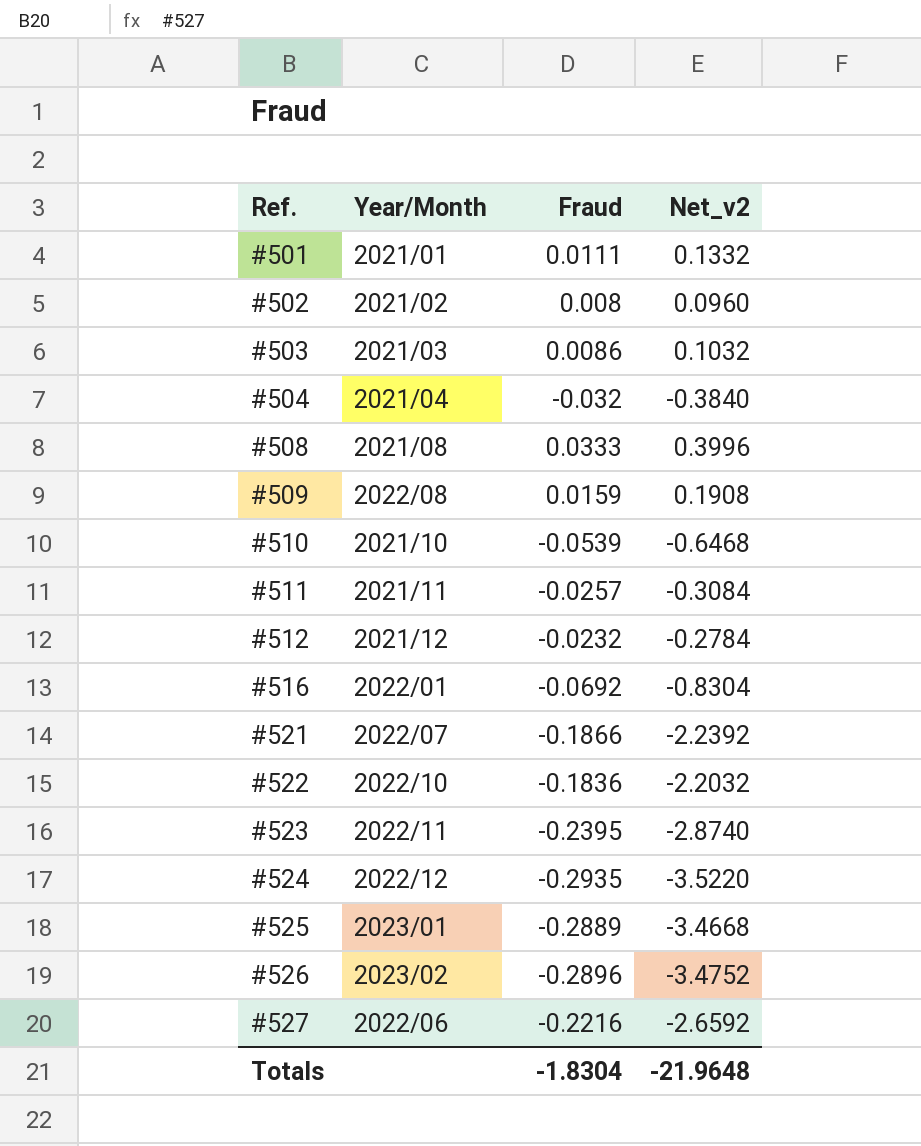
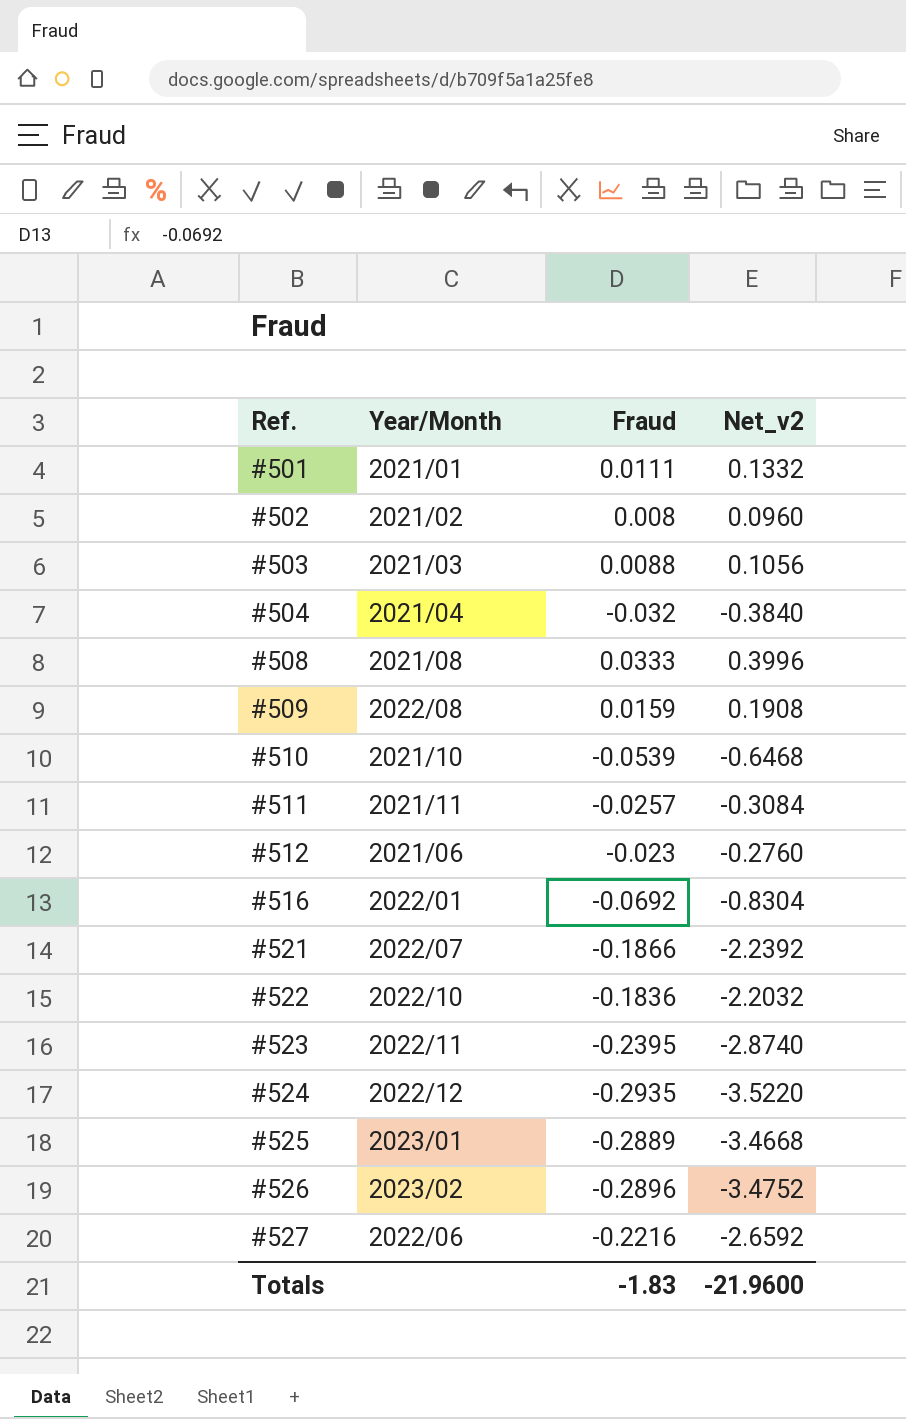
#503 | Fraud: 0.0086 -> 0.0088
#503 | Net_v2: 0.1032 -> 0.1056
#512 | Year/Month: 2021/12 -> 2021/06
#512 | Fraud: -0.0232 -> -0.023
#512 | Net_v2: -0.2784 -> -0.2760
Totals | Fraud: -1.8304 -> -1.83
Totals | Net_v2: -21.9648 -> -21.9600

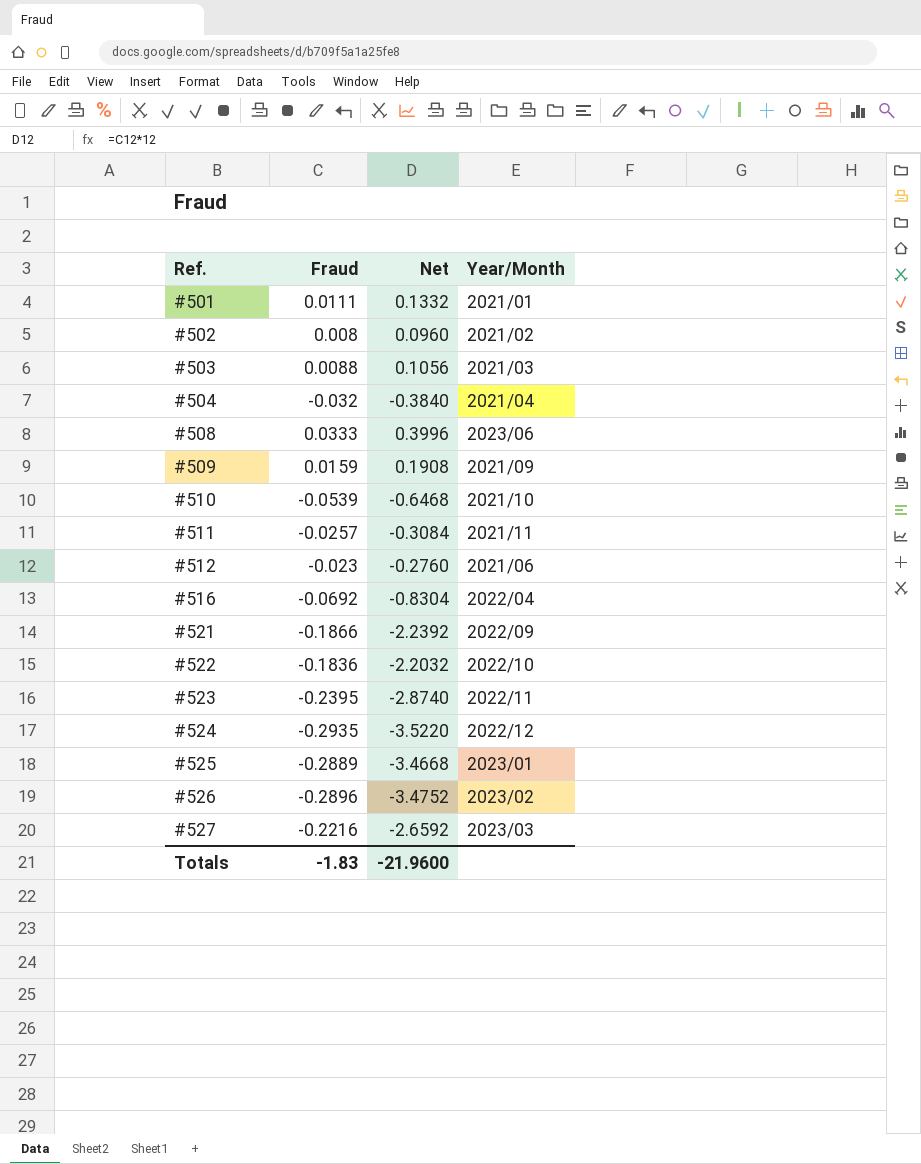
column name: Net_v2 -> Net
column Year/Month | position: 2 -> 4
#508 | Year/Month: 2021/08 -> 2023/06
#509 | Year/Month: 2022/08 -> 2021/09
#516 | Year/Month: 2022/01 -> 2022/04
#521 | Year/Month: 2022/07 -> 2022/09
#527 | Year/Month: 2022/06 -> 2023/03

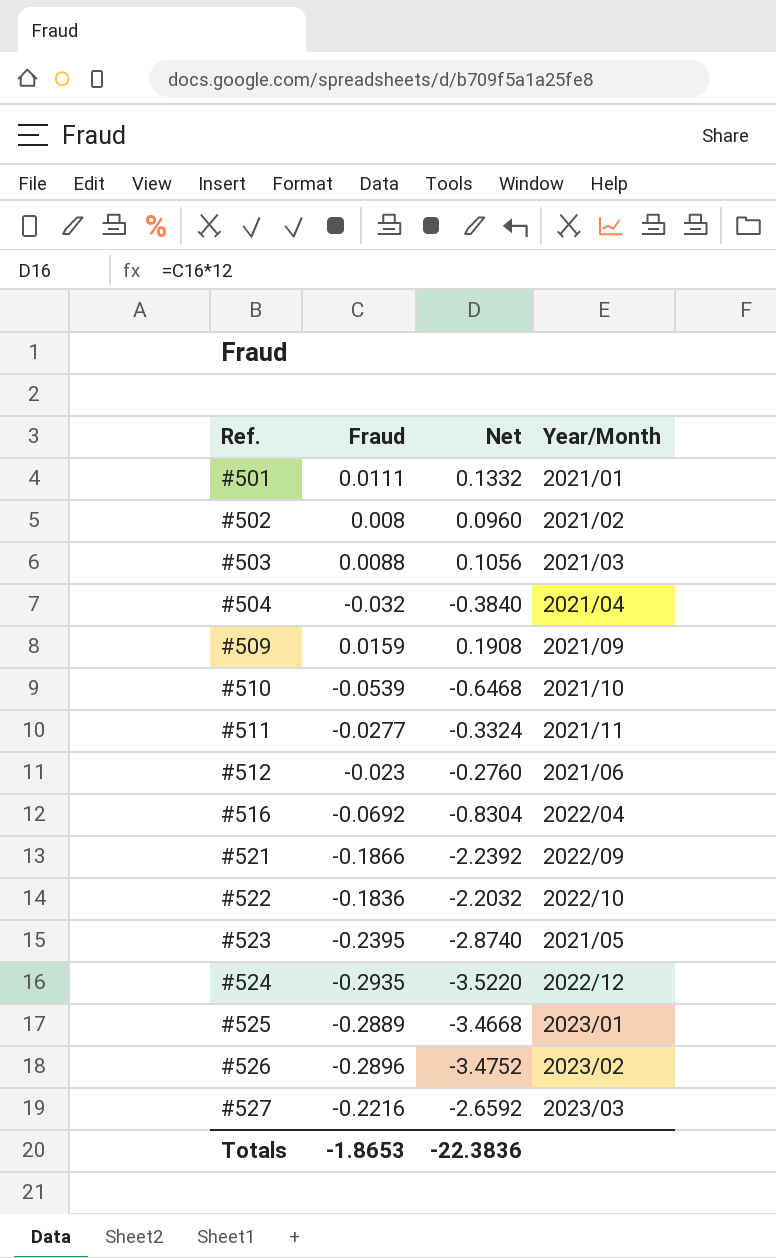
row #508: 0.0333 | 0.3996 | 2023/06 -> none
#511 | Fraud: -0.0257 -> -0.0277
#511 | Net: -0.3084 -> -0.3324
#523 | Year/Month: 2022/11 -> 2021/05
Totals | Fraud: -1.83 -> -1.8653
Totals | Net: -21.9600 -> -22.3836

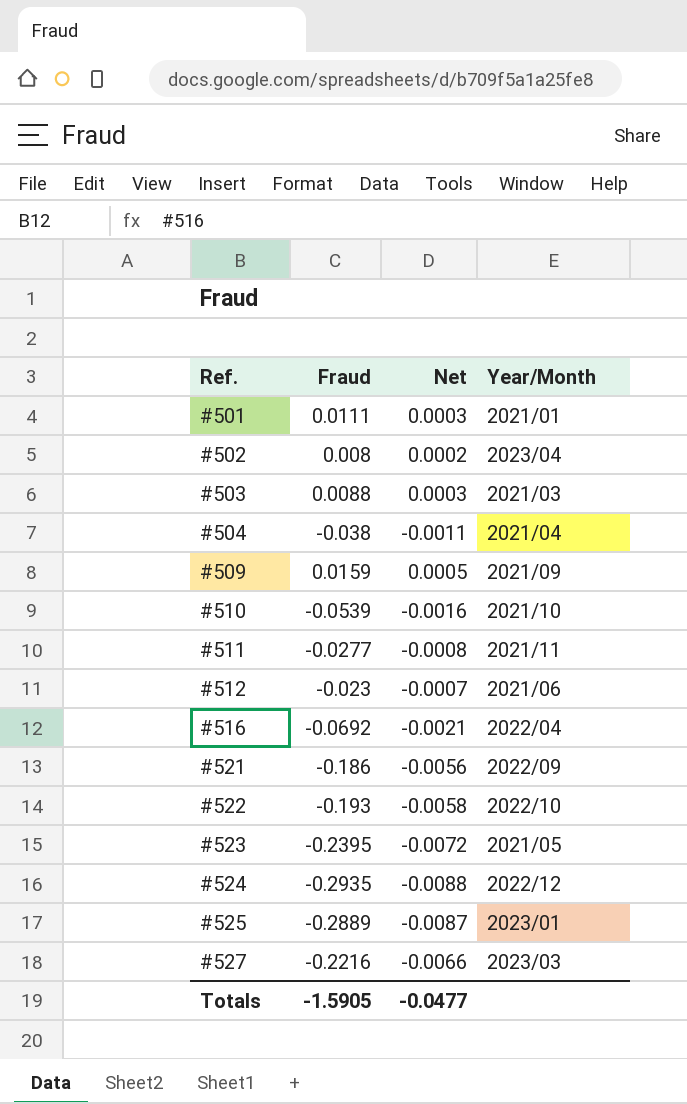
column Net | formula: [Fraud] * 12 -> [Fraud] * 0.03
row #526: -0.2896 | -3.4752 | 2023/02 -> none
#502 | Year/Month: 2021/02 -> 2023/04
#504 | Fraud: -0.032 -> -0.038
#521 | Fraud: -0.1866 -> -0.186
#522 | Fraud: -0.1836 -> -0.193
Totals | Fraud: -1.8653 -> -1.5905
Totals | Net: -22.3836 -> -0.0477

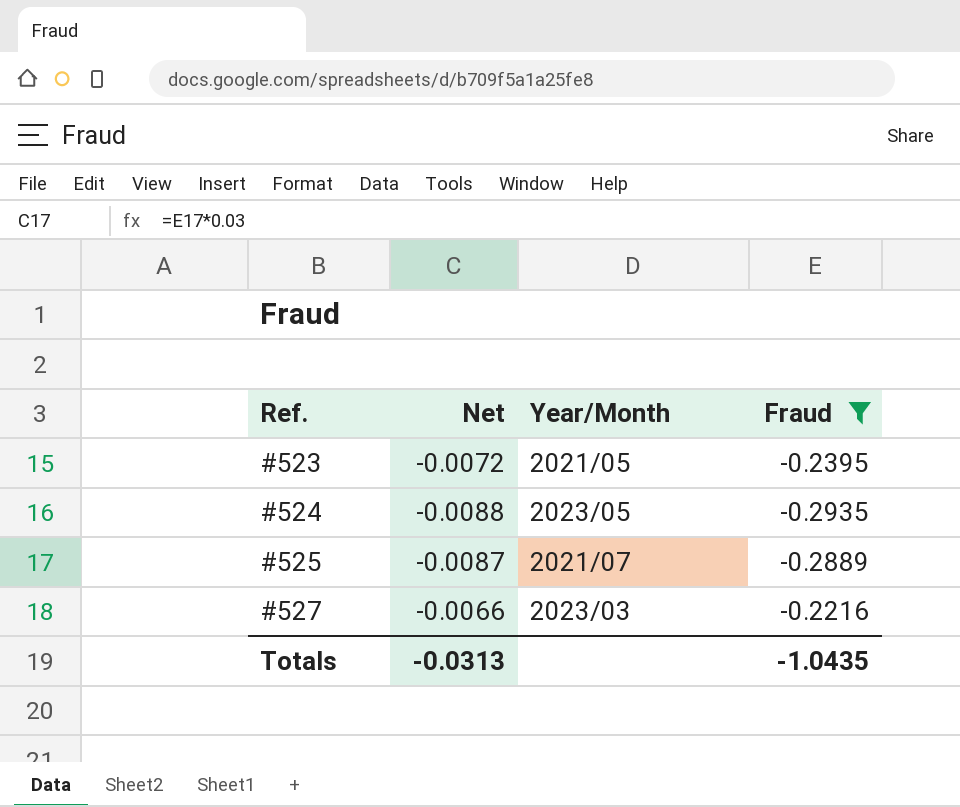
filter: none -> Fraud <= -0.2216
column Fraud | position: 2 -> 4
#524 | Year/Month: 2022/12 -> 2023/05
#525 | Year/Month: 2023/01 -> 2021/07
Totals | Net: -0.0477 -> -0.0313
Totals | Fraud: -1.5905 -> -1.0435

